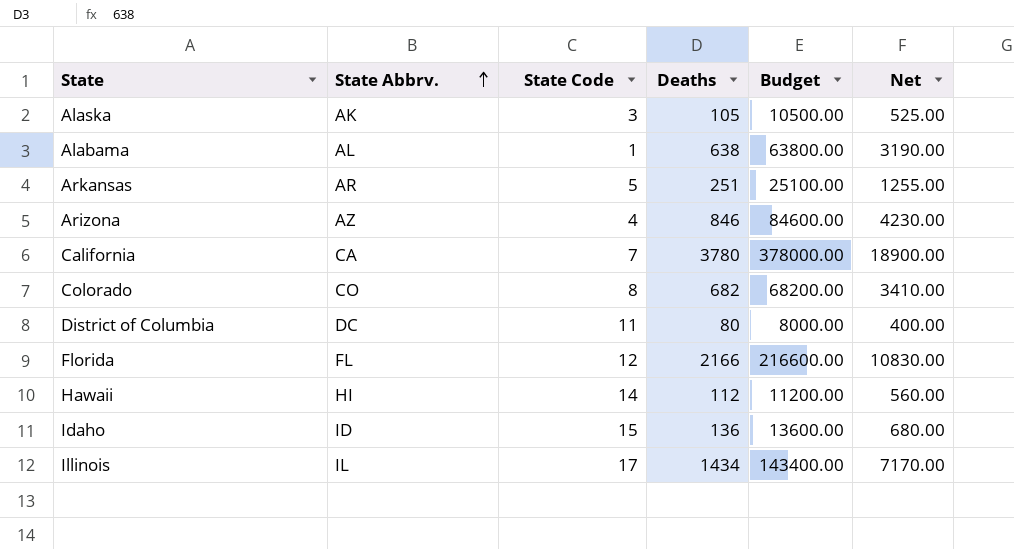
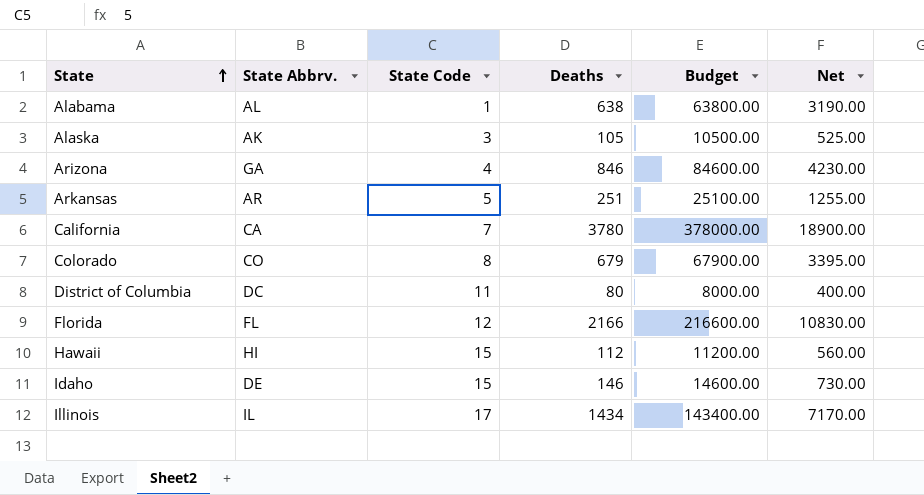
row order: State Abbrv. ascending -> State ascending
Arizona | State Abbrv.: AZ -> GA
Colorado | Deaths: 682 -> 679
Colorado | Budget: 68200.00 -> 67900.00
Colorado | Net: 3410.00 -> 3395.00
Hawaii | State Code: 14 -> 15
Idaho | State Abbrv.: ID -> DE
Idaho | Deaths: 136 -> 146
Idaho | Budget: 13600.00 -> 14600.00
Idaho | Net: 680.00 -> 730.00

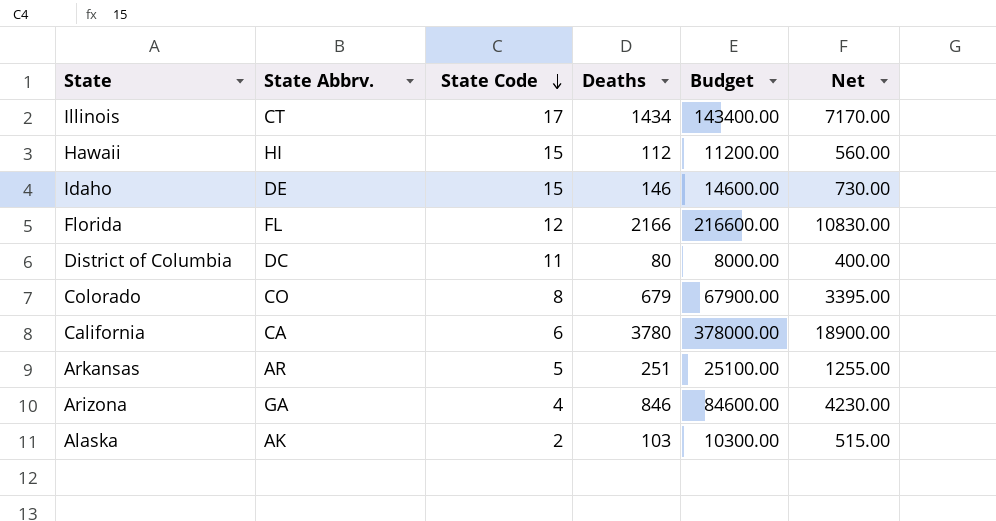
row order: State ascending -> State Code descending
row Alabama: AL | 1 | 638 | 63800.00 | 3190.00 -> none
Illinois | State Abbrv.: IL -> CT
California | State Code: 7 -> 6
Alaska | State Code: 3 -> 2
Alaska | Deaths: 105 -> 103
Alaska | Budget: 10500.00 -> 10300.00
Alaska | Net: 525.00 -> 515.00

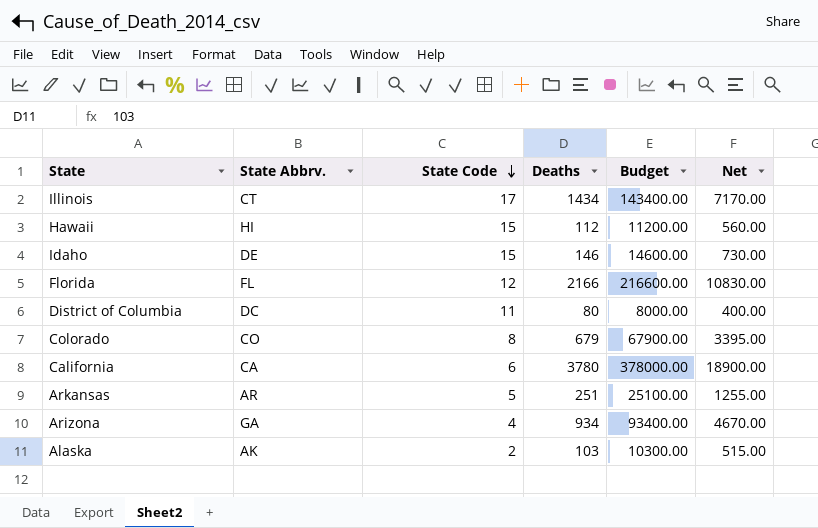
Arizona | Deaths: 846 -> 934
Arizona | Budget: 84600.00 -> 93400.00
Arizona | Net: 4230.00 -> 4670.00

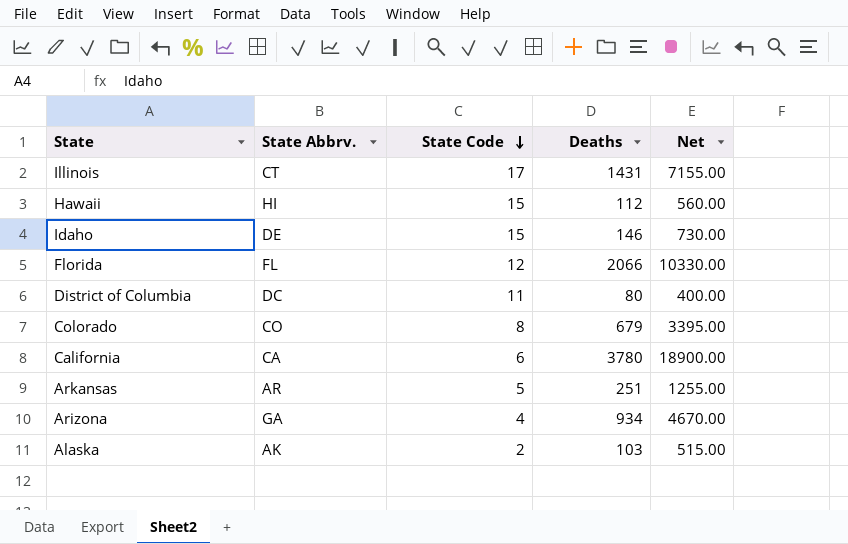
column Budget | formula: [Deaths] * 100 -> none
Illinois | Deaths: 1434 -> 1431
Illinois | Net: 7170.00 -> 7155.00
Florida | Deaths: 2166 -> 2066
Florida | Net: 10830.00 -> 10330.00

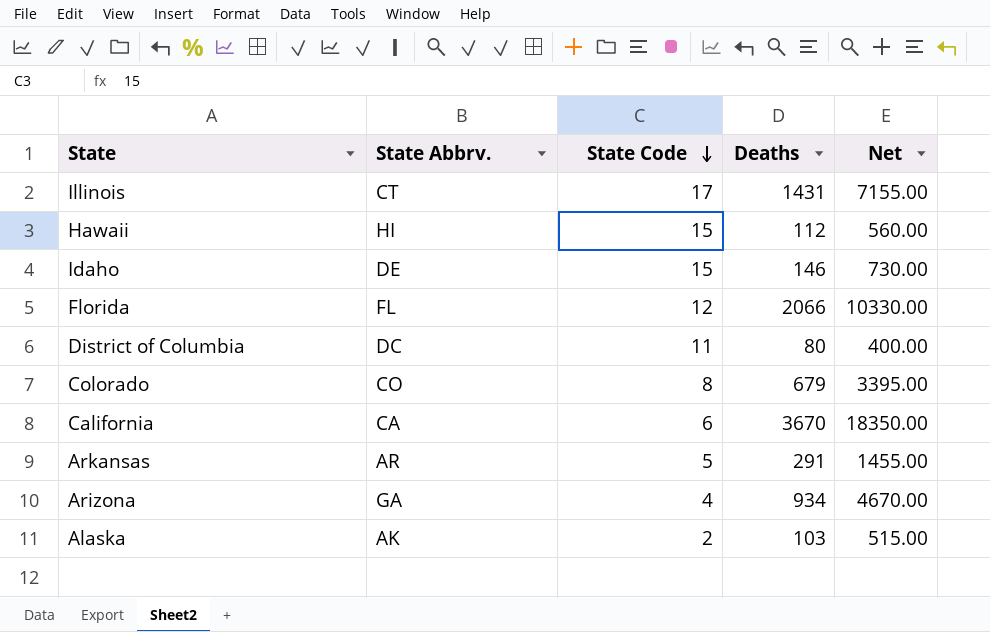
California | Deaths: 3780 -> 3670
California | Net: 18900.00 -> 18350.00
Arkansas | Deaths: 251 -> 291
Arkansas | Net: 1255.00 -> 1455.00

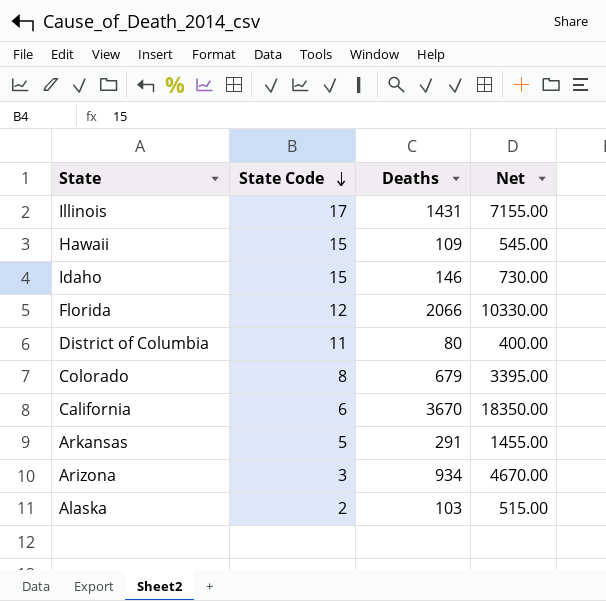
column State Abbrv. | position: 2 -> none
Hawaii | Deaths: 112 -> 109
Hawaii | Net: 560.00 -> 545.00
Arizona | State Code: 4 -> 3

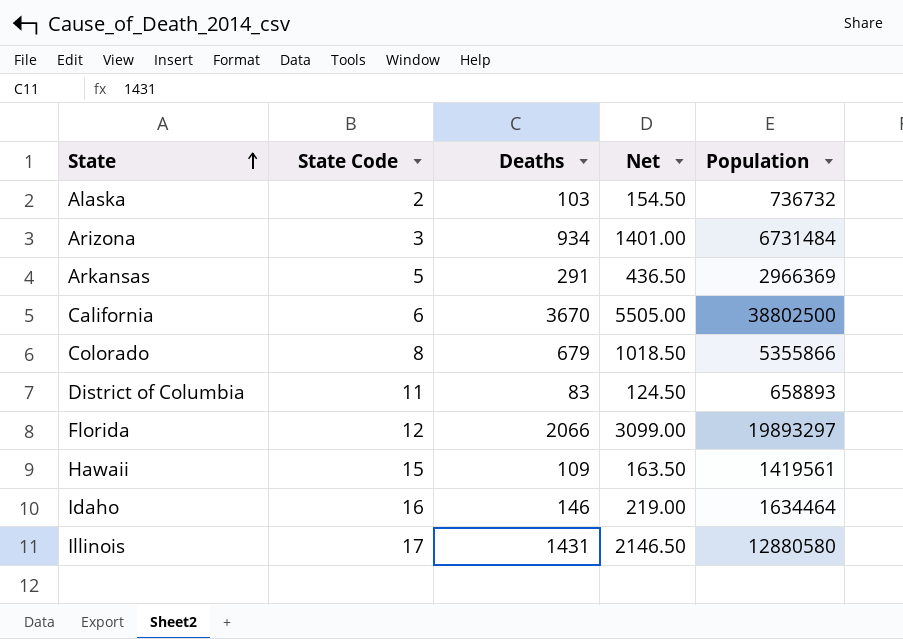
row order: State Code descending -> State ascending
column Net | formula: [Deaths] * 5 -> [Deaths] * 1.5
column Population | position: none -> 5
District of Columbia | Deaths: 80 -> 83
Idaho | State Code: 15 -> 16

